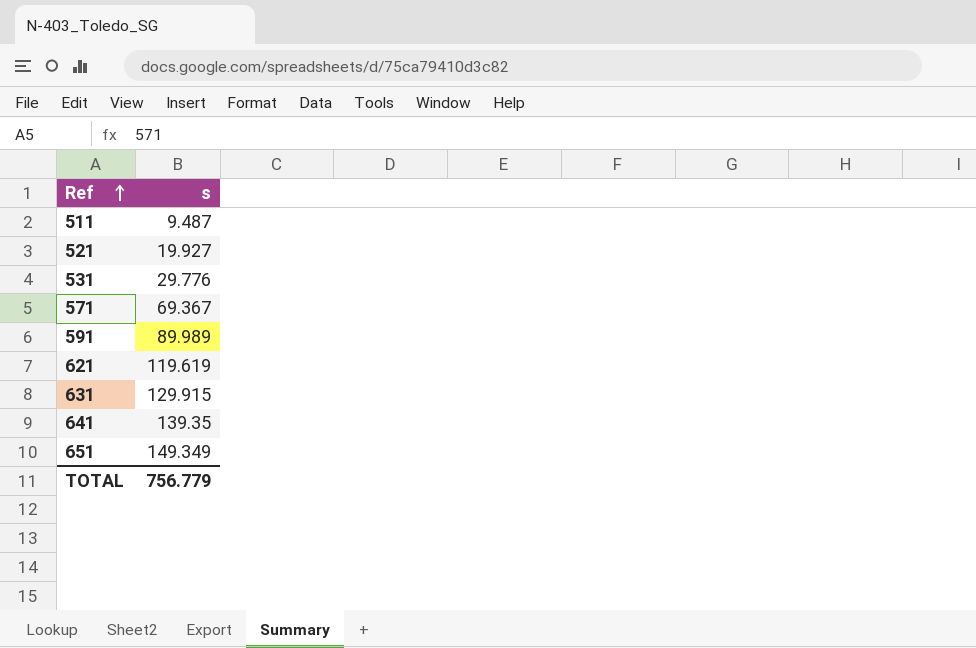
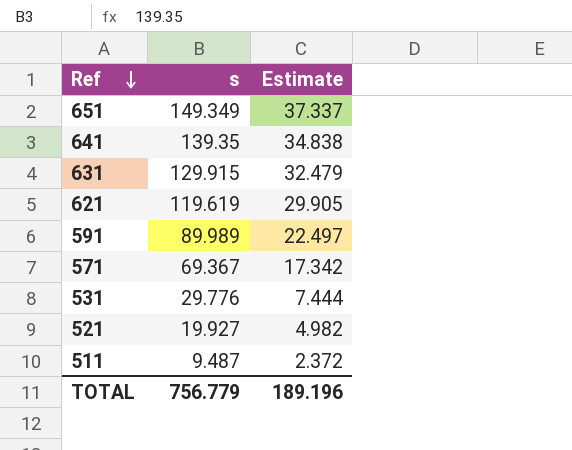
row order: Ref ascending -> Ref descending
column Estimate | formula: none -> [s] * 0.25

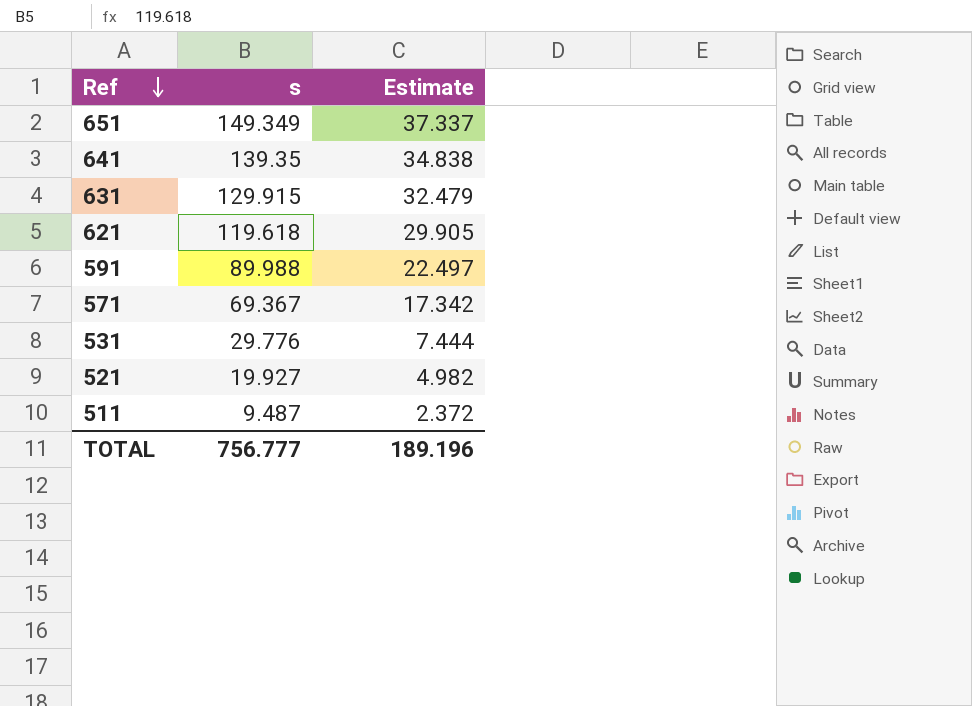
621 | s: 119.619 -> 119.618
591 | s: 89.989 -> 89.988
TOTAL | s: 756.779 -> 756.777

